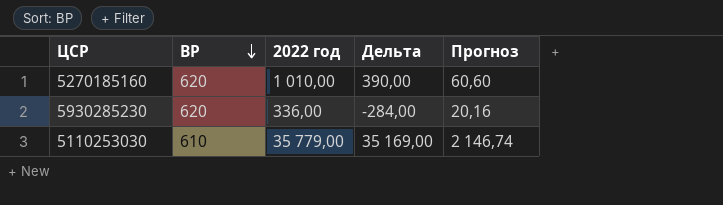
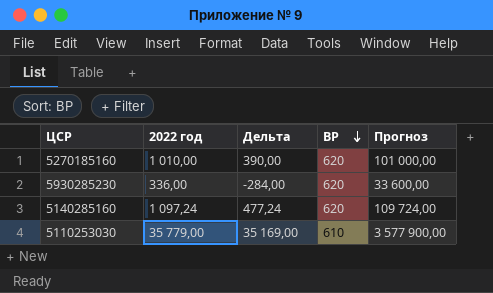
column ВР | position: 2 -> 4
column Прогноз | formula: [2022 год] * 0,06 -> [2022 год] * 100
row 5140285160: none -> 1 097,24 | 477,24 | 620 | 109 724,00

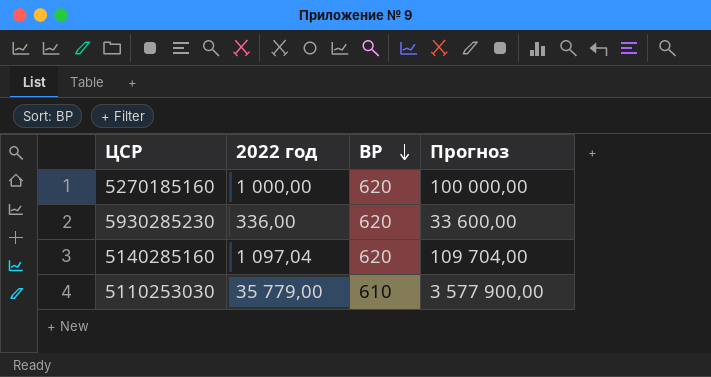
column Дельта | formula: [2022 год] - [ВР] -> none
5270185160 | 2022 год: 1 010,00 -> 1 000,00
5270185160 | Прогноз: 101 000,00 -> 100 000,00
5140285160 | 2022 год: 1 097,24 -> 1 097,04
5140285160 | Прогноз: 109 724,00 -> 109 704,00

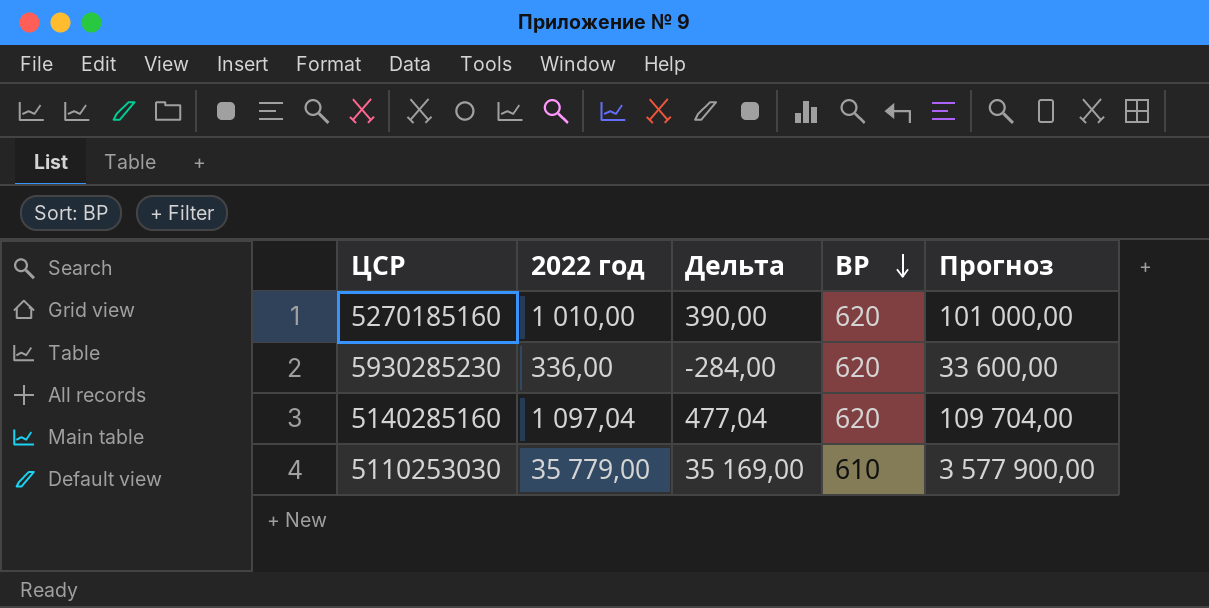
column Дельта | formula: none -> [2022 год] - [ВР]
5270185160 | 2022 год: 1 000,00 -> 1 010,00
5270185160 | Прогноз: 100 000,00 -> 101 000,00

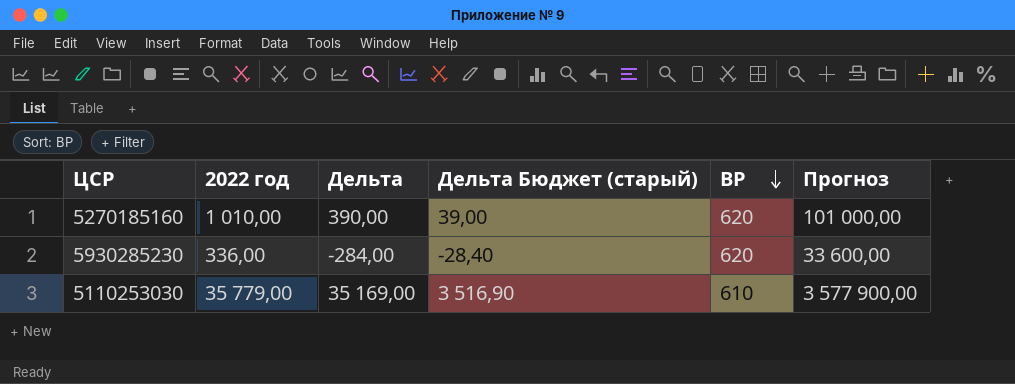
column Дельта Бюджет (старый) | formula: none -> [Дельта] * 0,1
row 5140285160: 1 097,04 | 477,04 | 620 | 109 704,00 -> none

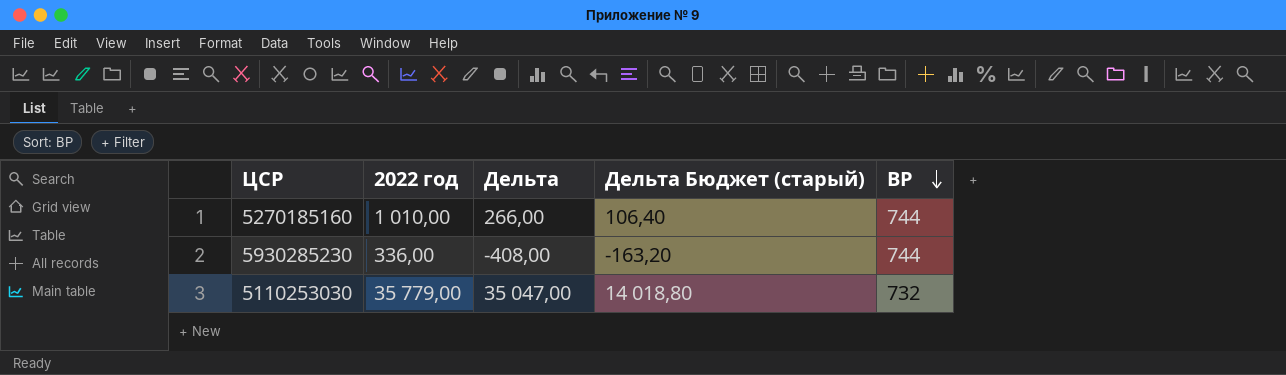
column Прогноз | formula: [2022 год] * 100 -> none
column Дельта Бюджет (старый) | formula: [Дельта] * 0,1 -> [Дельта] * 0,4
5270185160 | Дельта: 390,00 -> 266,00
5270185160 | ВР: 620 -> 744
5930285230 | Дельта: -284,00 -> -408,00
5930285230 | ВР: 620 -> 744
5110253030 | Дельта: 35 169,00 -> 35 047,00
5110253030 | ВР: 610 -> 732

